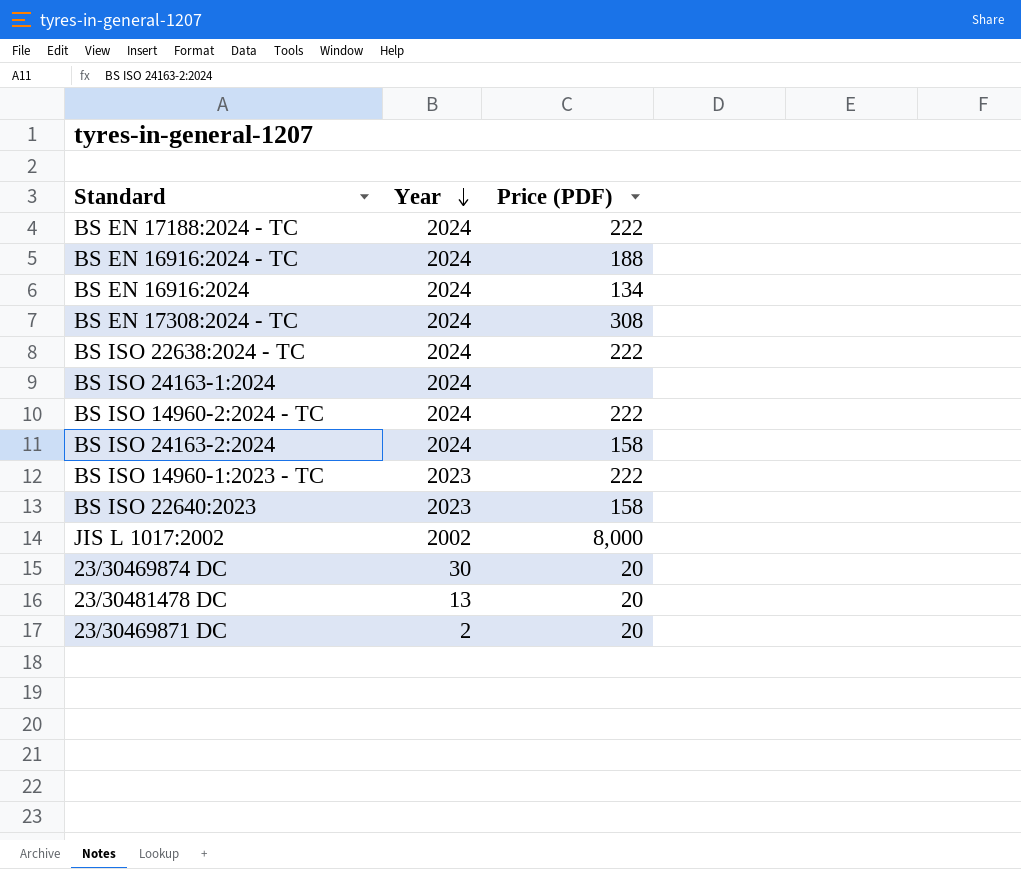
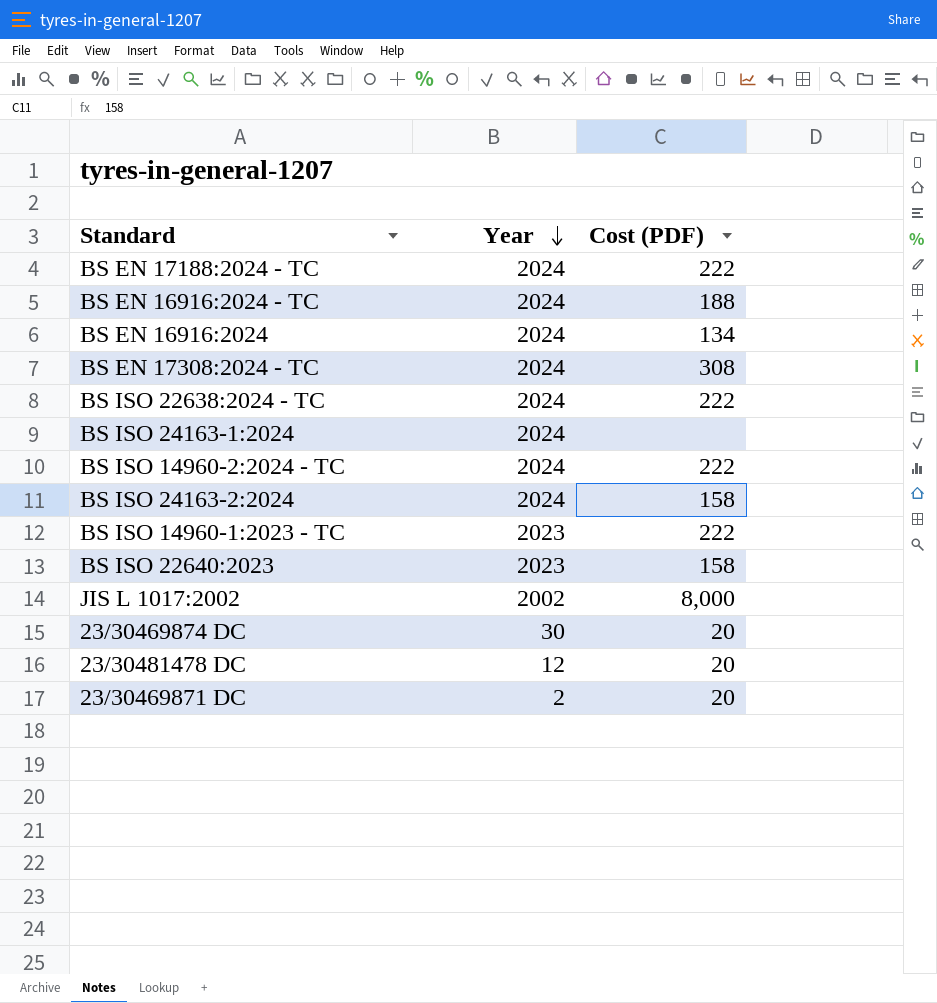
column name: Price (PDF) -> Cost (PDF)
23/30481478 DC | Year: 13 -> 12

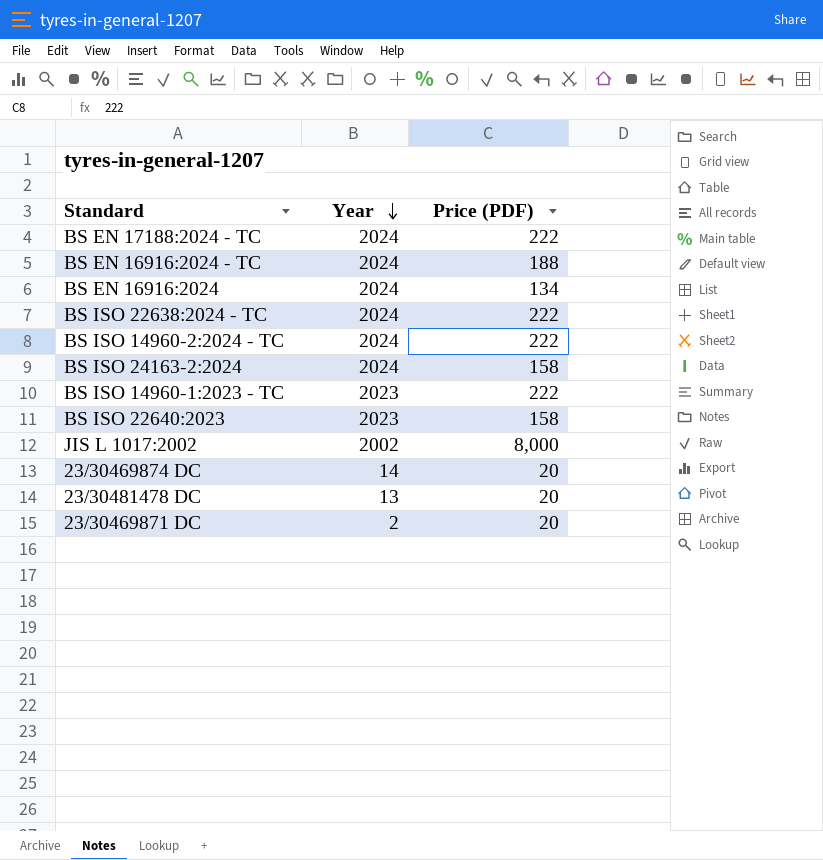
column name: Cost (PDF) -> Price (PDF)
row BS EN 17308:2024 - TC: 2024 | 308 -> none
row BS ISO 24163-1:2024: 2024 | none -> none
23/30469874 DC | Year: 30 -> 14
23/30481478 DC | Year: 12 -> 13

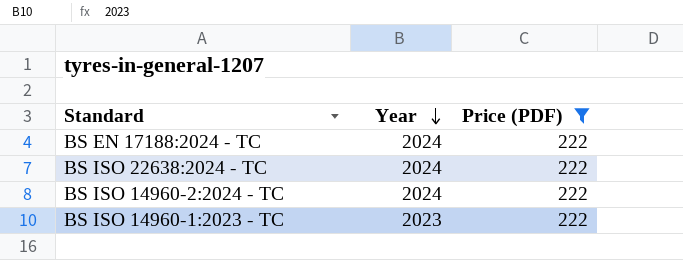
filter: none -> Price (PDF) = 222

